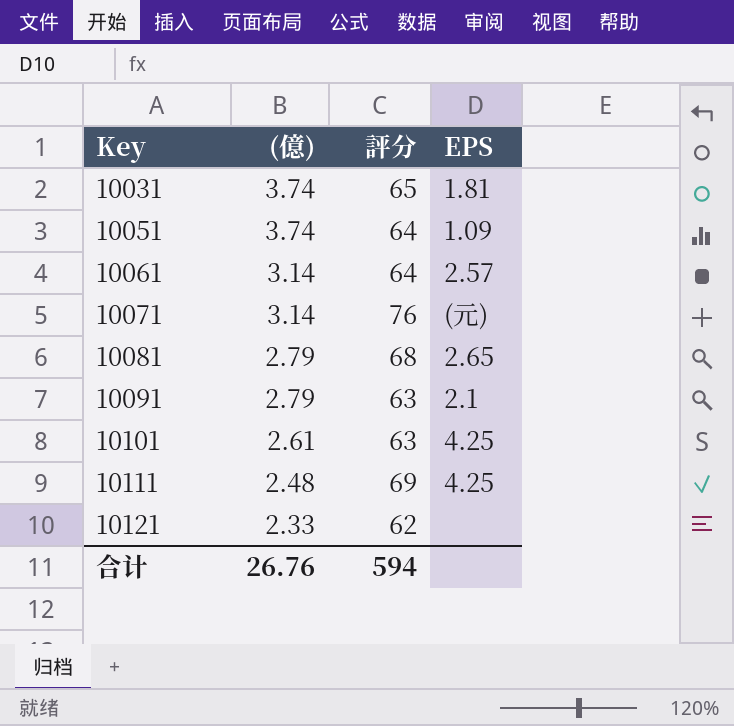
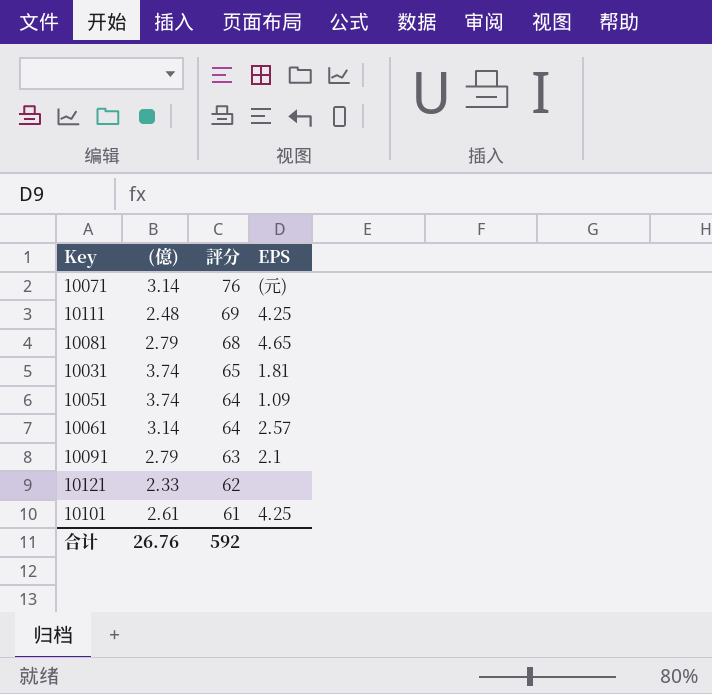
row order: Key ascending -> 評分 descending
10081 | EPS: 2.65 -> 4.65
10101 | 評分: 63 -> 61
合计 | 評分: 594 -> 592

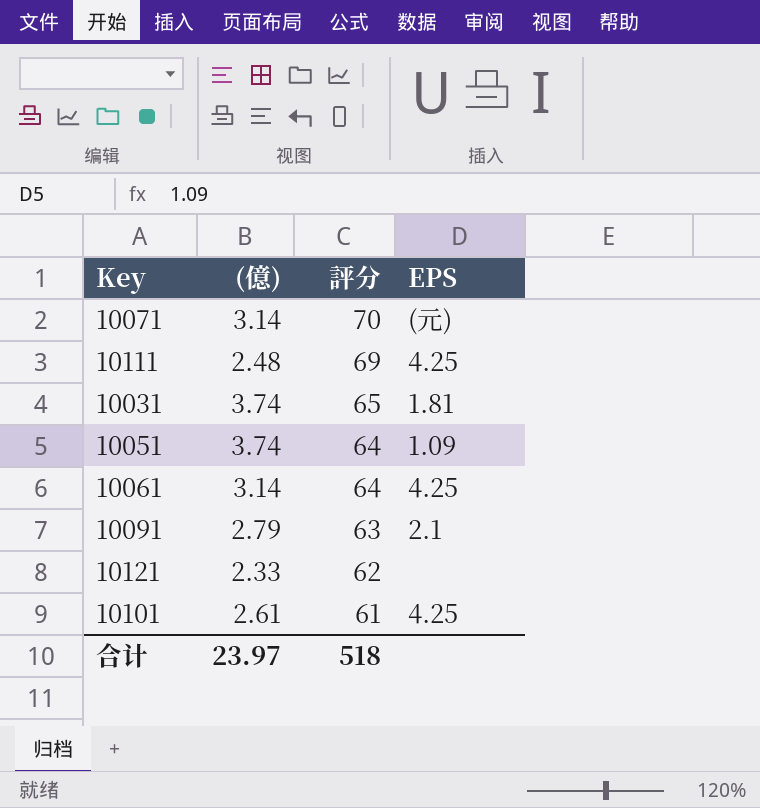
row 10081: 2.79 | 68 | 4.65 -> none
10071 | 評分: 76 -> 70
10061 | EPS: 2.57 -> 4.25
合计 | (億): 26.76 -> 23.97
合计 | 評分: 592 -> 518

